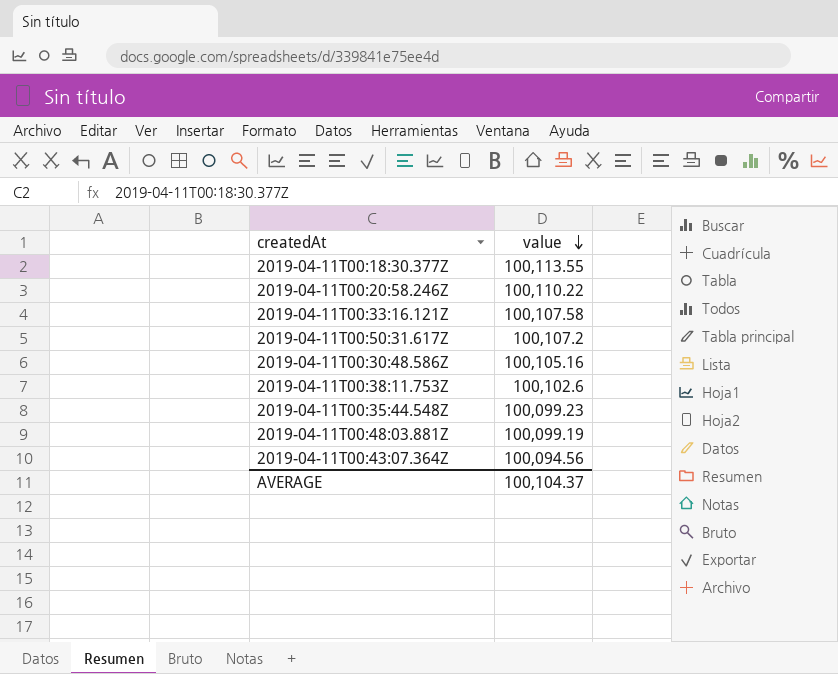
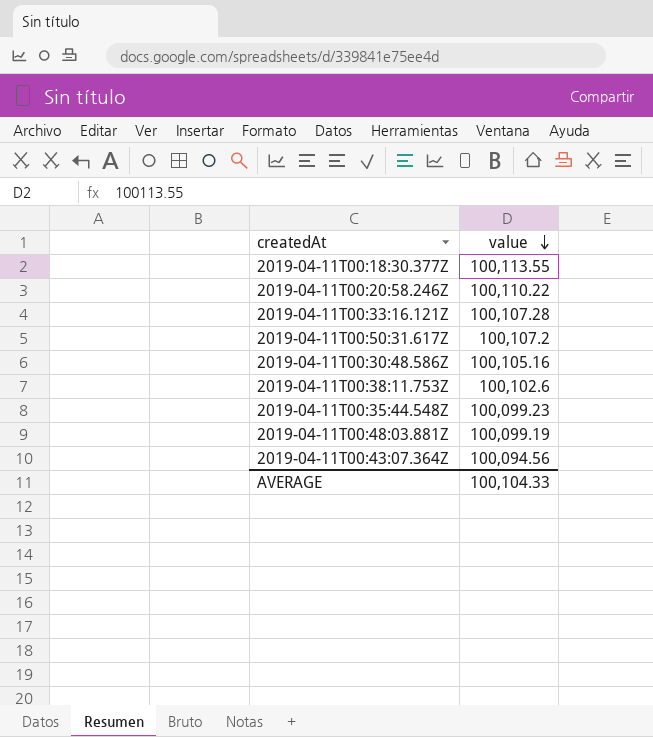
2019-04-11T00:33:16.121Z | value: 100,107.58 -> 100,107.28
AVERAGE | value: 100,104.37 -> 100,104.33

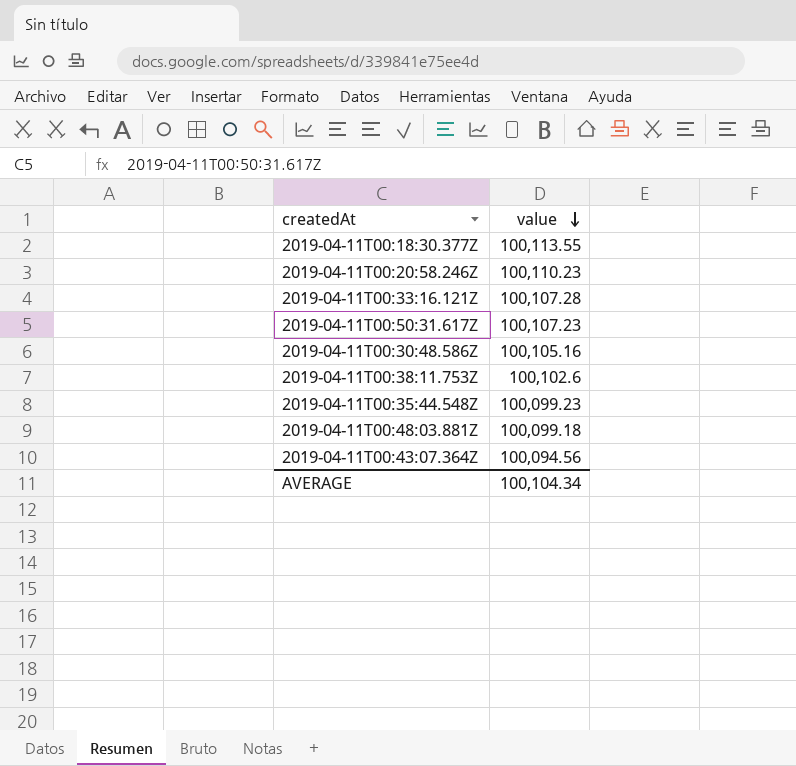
2019-04-11T00:20:58.246Z | value: 100,110.22 -> 100,110.23
2019-04-11T00:50:31.617Z | value: 100,107.2 -> 100,107.23
2019-04-11T00:48:03.881Z | value: 100,099.19 -> 100,099.18
AVERAGE | value: 100,104.33 -> 100,104.34

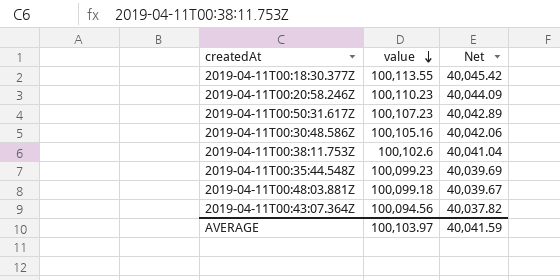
column Net | formula: none -> [value] * 0.4
row 2019-04-11T00:33:16.121Z: 100,107.28 -> none
AVERAGE | value: 100,104.34 -> 100,103.97

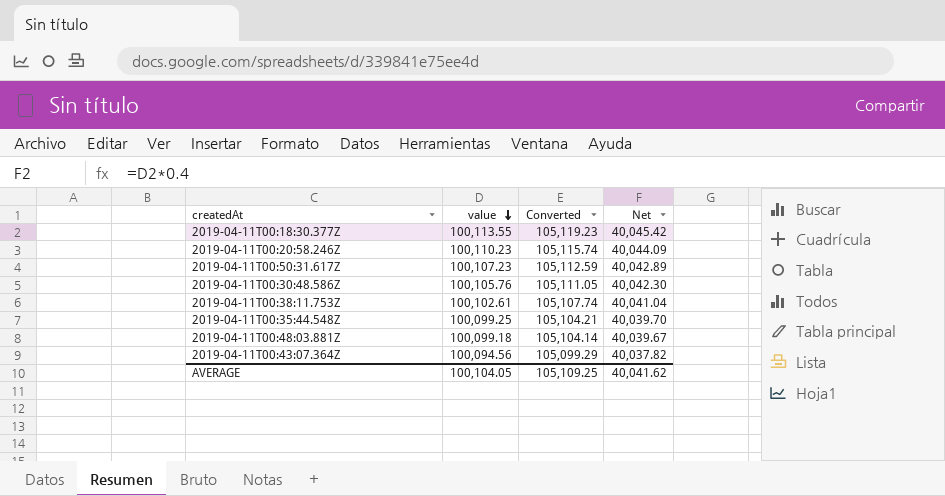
column Converted | formula: none -> [value] * 1.05
2019-04-11T00:30:48.586Z | value: 100,105.16 -> 100,105.76
2019-04-11T00:30:48.586Z | Net: 40,042.06 -> 40,042.30
2019-04-11T00:38:11.753Z | value: 100,102.6 -> 100,102.61
2019-04-11T00:35:44.548Z | value: 100,099.23 -> 100,099.25
2019-04-11T00:35:44.548Z | Net: 40,039.69 -> 40,039.70
AVERAGE | value: 100,103.97 -> 100,104.05
AVERAGE | Net: 40,041.59 -> 40,041.62

